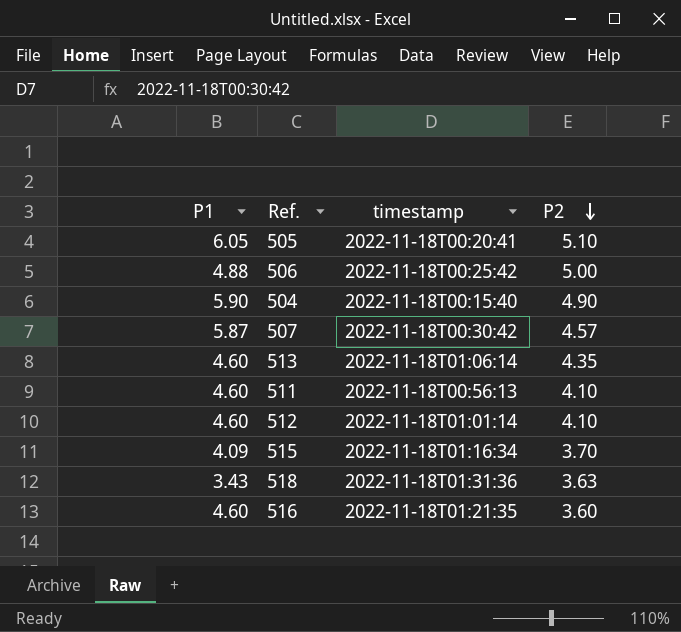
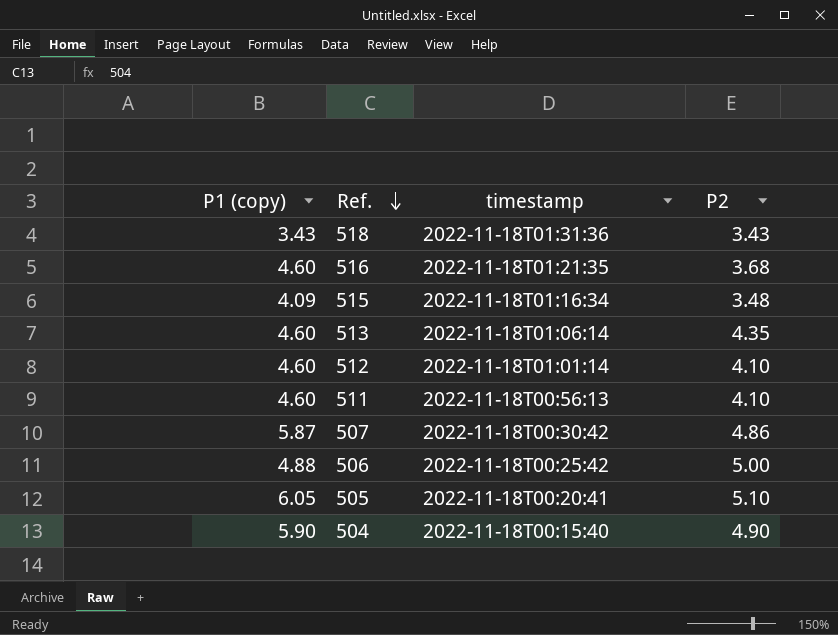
row order: P2 descending -> Ref. descending
column name: P1 -> P1 (copy)
518 | P2: 3.63 -> 3.43
516 | P2: 3.60 -> 3.68
515 | P2: 3.70 -> 3.48
507 | P2: 4.57 -> 4.86

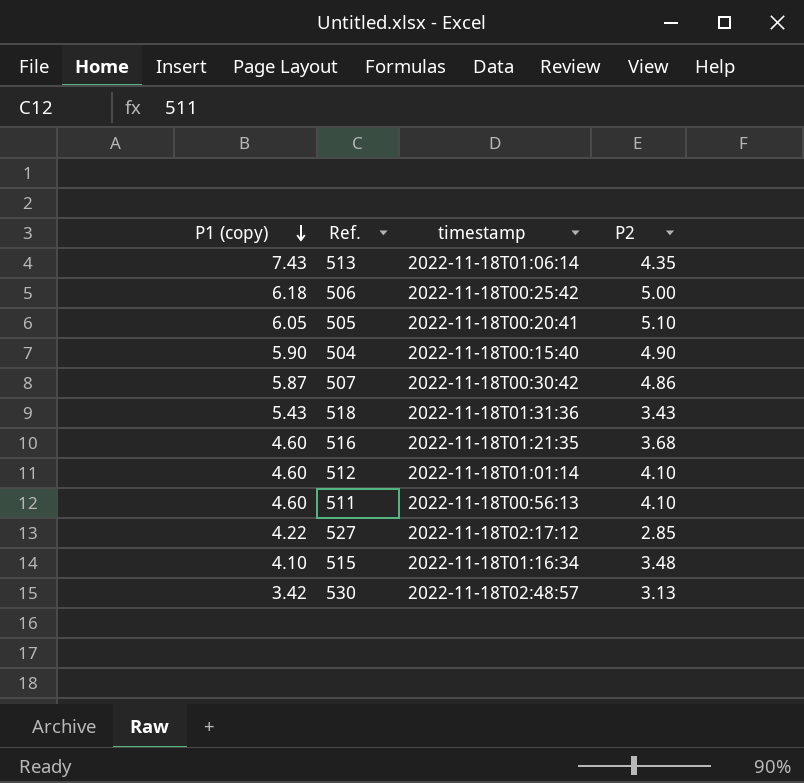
row order: Ref. descending -> P1 (copy) descending
513 | P1 (copy): 4.60 -> 7.43
506 | P1 (copy): 4.88 -> 6.18
518 | P1 (copy): 3.43 -> 5.43
row 527: none -> 4.22 | 2022-11-18T02:17:12 | 2.85
515 | P1 (copy): 4.09 -> 4.10
row 530: none -> 3.42 | 2022-11-18T02:48:57 | 3.13

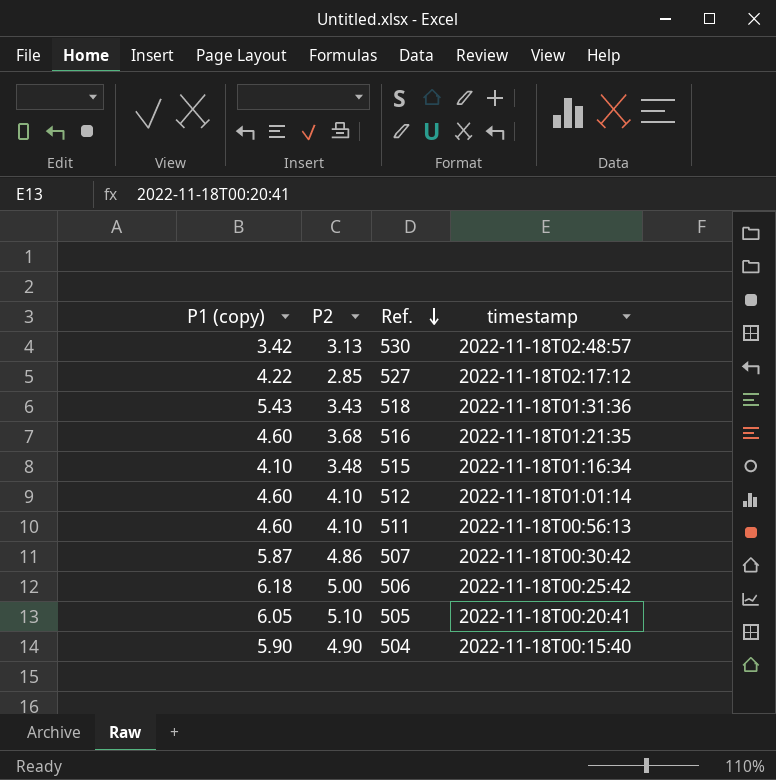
row order: P1 (copy) descending -> Ref. descending
column P2 | position: 4 -> 2
row 513: 7.43 | 2022-11-18T01:06:14 | 4.35 -> none

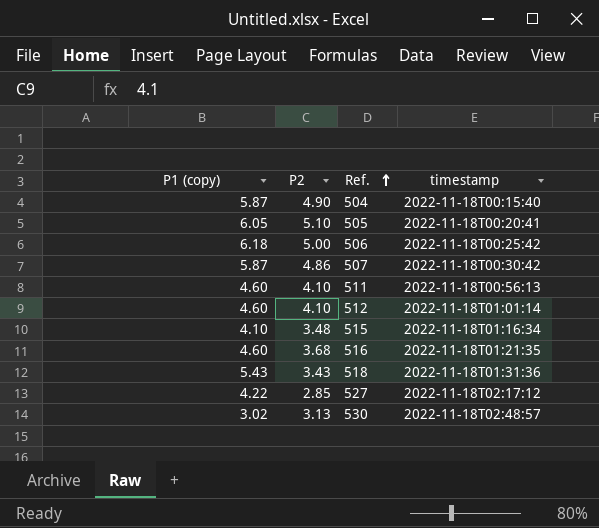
row order: Ref. descending -> Ref. ascending
504 | P1 (copy): 5.90 -> 5.87
530 | P1 (copy): 3.42 -> 3.02

